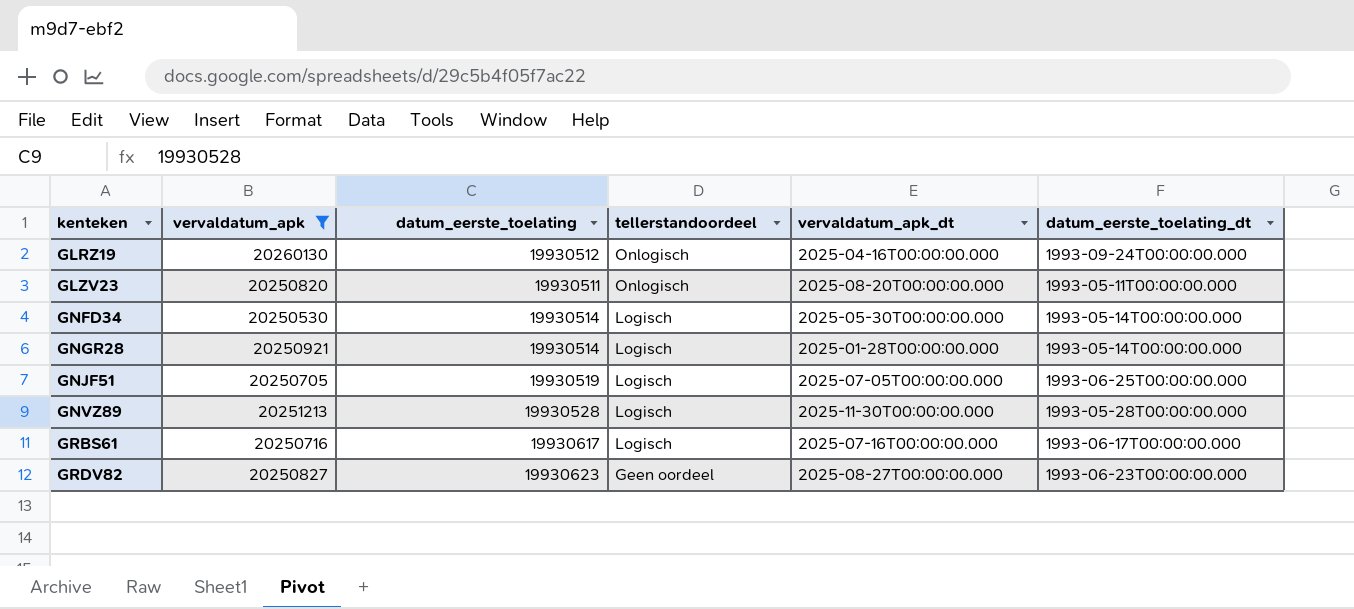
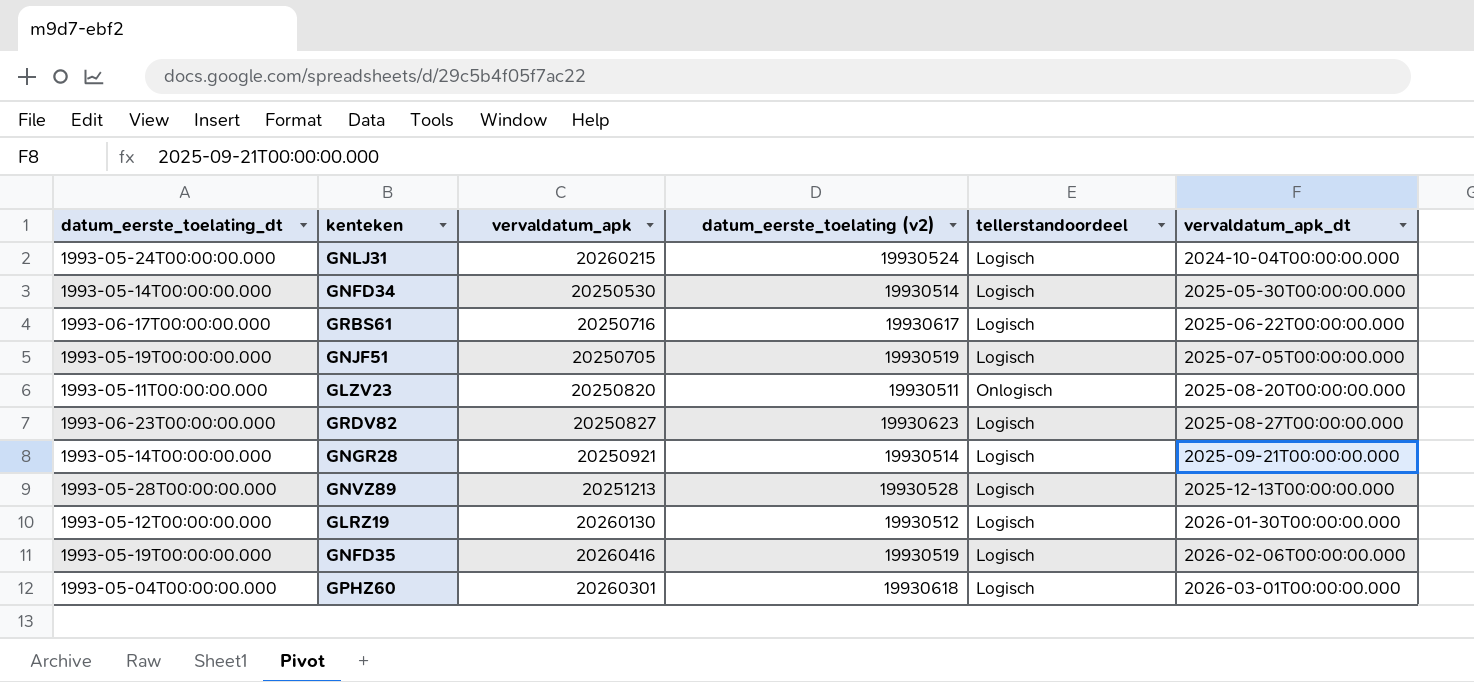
filter: vervaldatum_apk <= 20260130 -> none
row order: kenteken ascending -> vervaldatum_apk_dt ascending
column datum_eerste_toelating_dt | position: 6 -> 1
column name: datum_eerste_toelating -> datum_eerste_toelating (v2)
GRBS61 | vervaldatum_apk_dt: 2025-07-16T00:00:00.000 -> 2025-06-22T00:00:00.000
GNJF51 | datum_eerste_toelating_dt: 1993-06-25T00:00:00.000 -> 1993-05-19T00:00:00.000
GRDV82 | tellerstandoordeel: Geen oordeel -> Logisch
GNGR28 | vervaldatum_apk_dt: 2025-01-28T00:00:00.000 -> 2025-09-21T00:00:00.000
GNVZ89 | vervaldatum_apk_dt: 2025-11-30T00:00:00.000 -> 2025-12-13T00:00:00.000
GLRZ19 | datum_eerste_toelating_dt: 1993-09-24T00:00:00.000 -> 1993-05-12T00:00:00.000
GLRZ19 | tellerstandoordeel: Onlogisch -> Logisch
GLRZ19 | vervaldatum_apk_dt: 2025-04-16T00:00:00.000 -> 2026-01-30T00:00:00.000

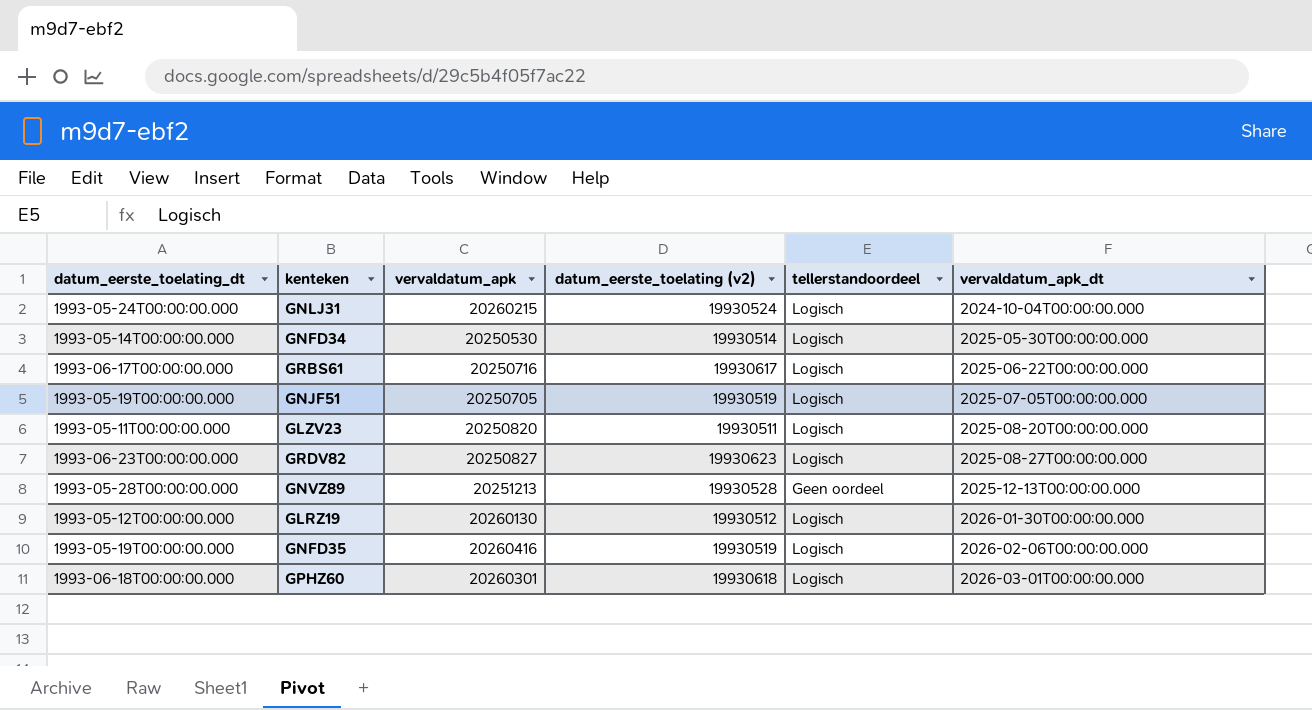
row GNGR28: 1993-05-14T00:00:00.000 | 20250921 | 19930514 | Logisch | 2025-09-21T00:00:00.000 -> none
GLZV23 | tellerstandoordeel: Onlogisch -> Logisch
GNVZ89 | tellerstandoordeel: Logisch -> Geen oordeel
GPHZ60 | datum_eerste_toelating_dt: 1993-05-04T00:00:00.000 -> 1993-06-18T00:00:00.000

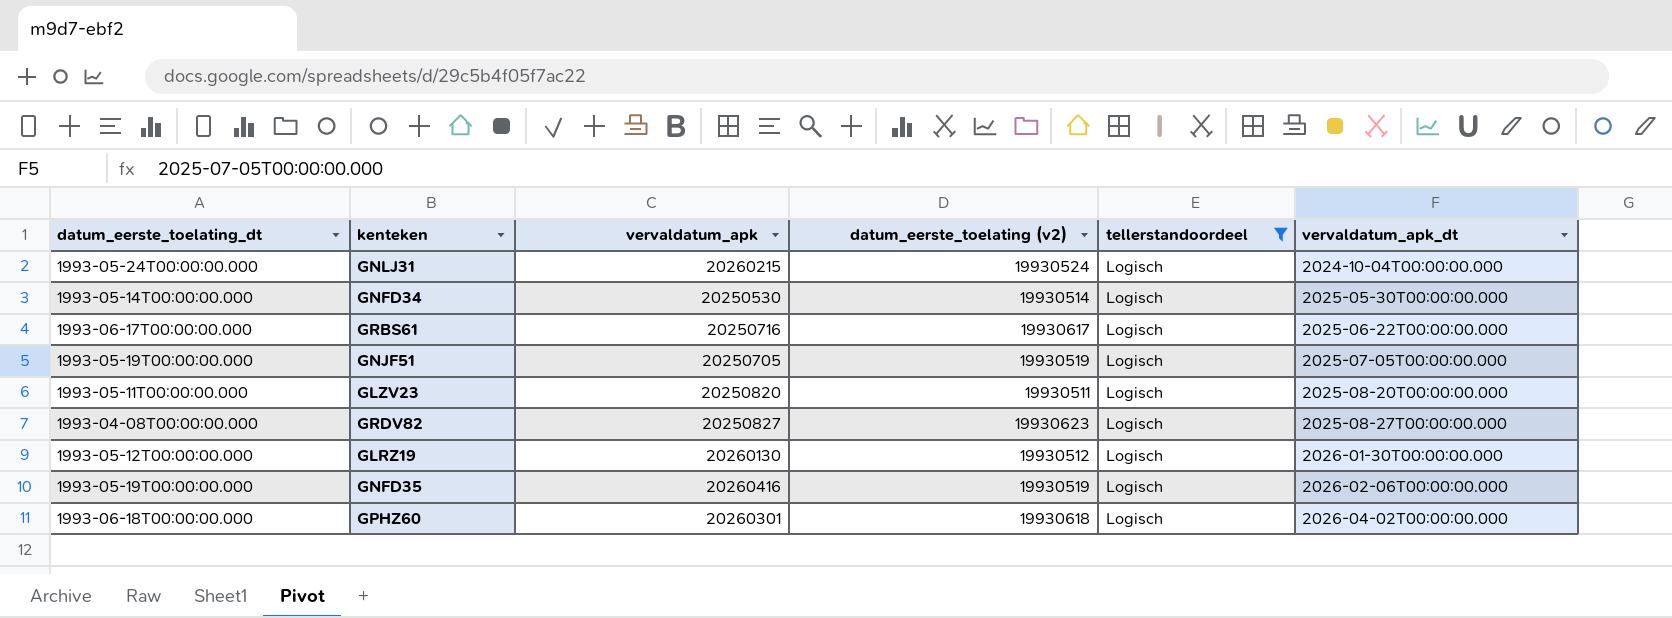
filter: none -> tellerstandoordeel = Logisch
GRDV82 | datum_eerste_toelating_dt: 1993-06-23T00:00:00.000 -> 1993-04-08T00:00:00.000
GPHZ60 | vervaldatum_apk_dt: 2026-03-01T00:00:00.000 -> 2026-04-02T00:00:00.000

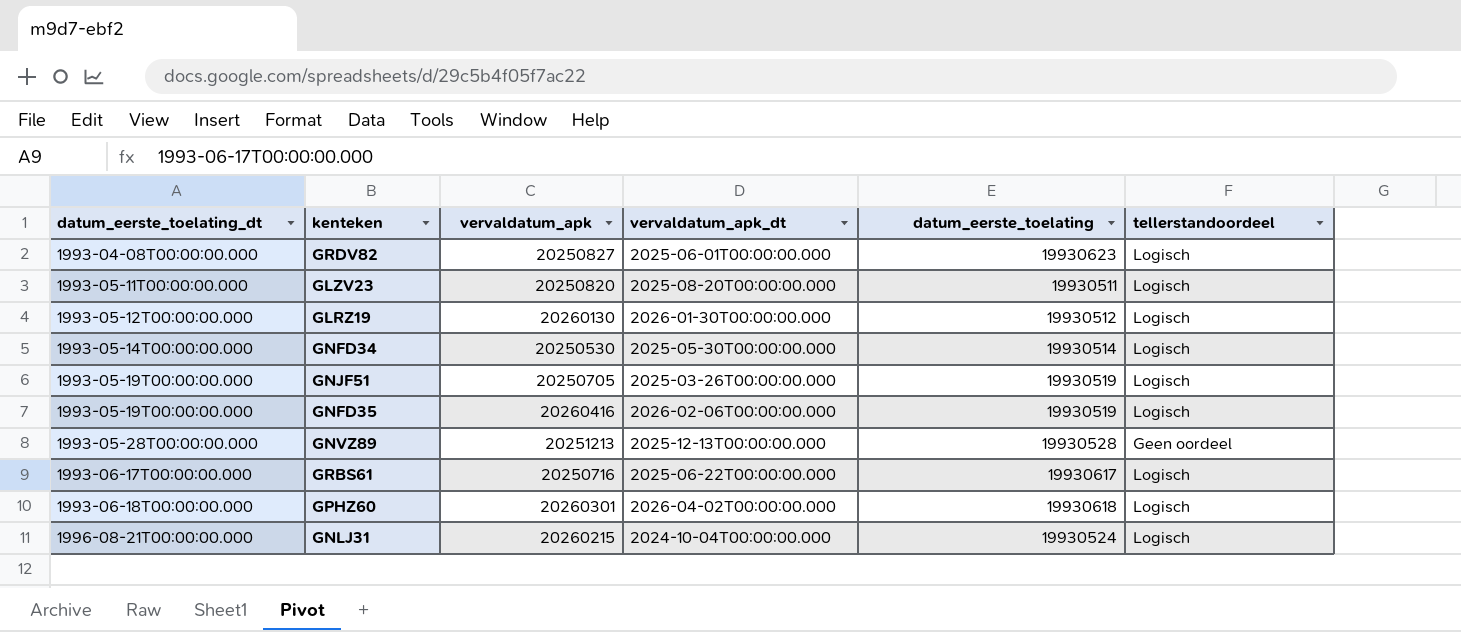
filter: tellerstandoordeel = Logisch -> none
row order: vervaldatum_apk_dt ascending -> datum_eerste_toelating_dt ascending
column vervaldatum_apk_dt | position: 6 -> 4
column name: datum_eerste_toelating (v2) -> datum_eerste_toelating
GRDV82 | vervaldatum_apk_dt: 2025-08-27T00:00:00.000 -> 2025-06-01T00:00:00.000
GNJF51 | vervaldatum_apk_dt: 2025-07-05T00:00:00.000 -> 2025-03-26T00:00:00.000
GNLJ31 | datum_eerste_toelating_dt: 1993-05-24T00:00:00.000 -> 1996-08-21T00:00:00.000

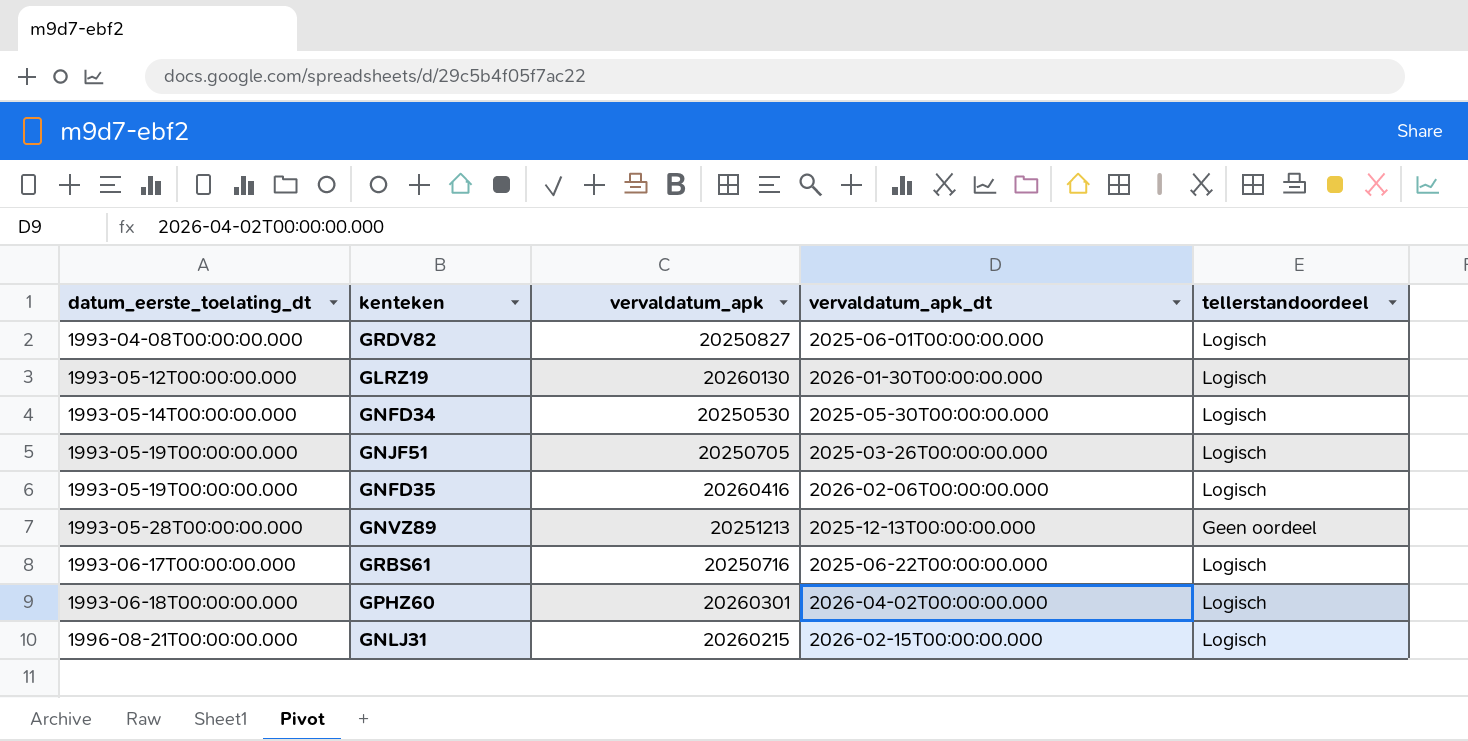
column datum_eerste_toelating | position: 5 -> none
row GLZV23: 1993-05-11T00:00:00.000 | 20250820 | 2025-08-20T00:00:00.000 | 19930511 | Logisch -> none
GNLJ31 | vervaldatum_apk_dt: 2024-10-04T00:00:00.000 -> 2026-02-15T00:00:00.000

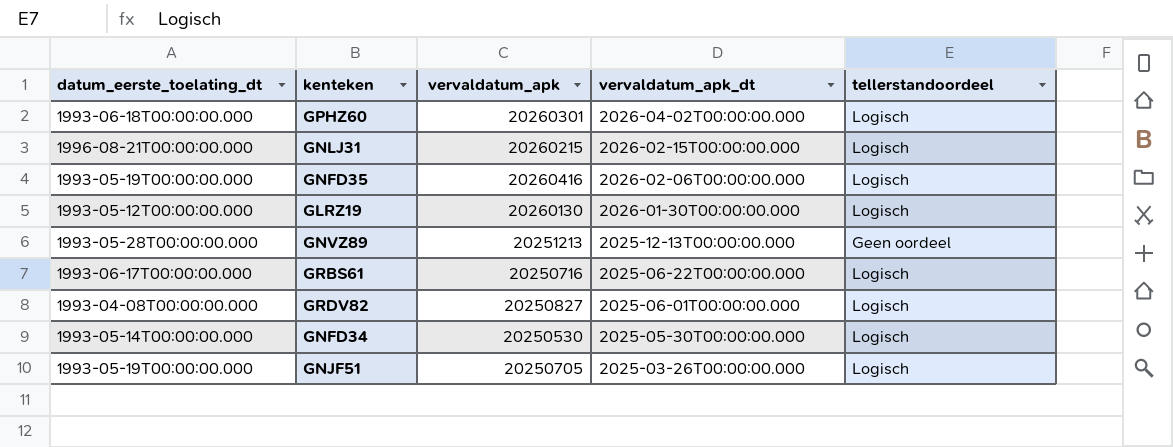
row order: datum_eerste_toelating_dt ascending -> vervaldatum_apk_dt descending

